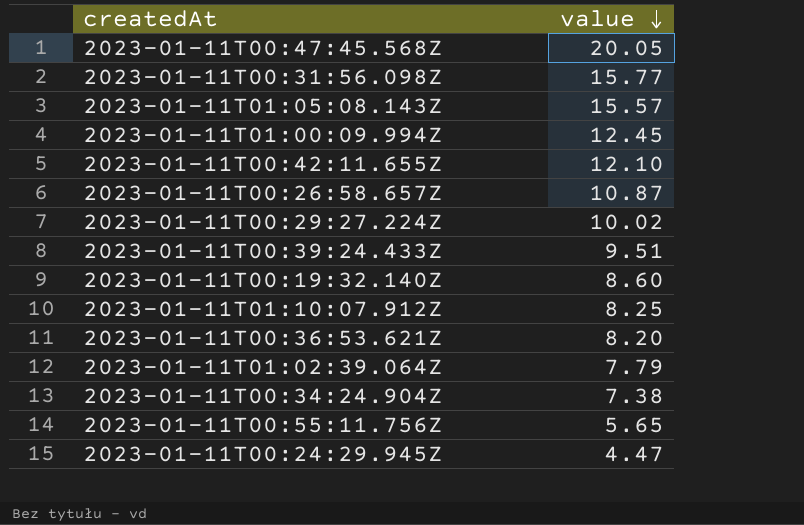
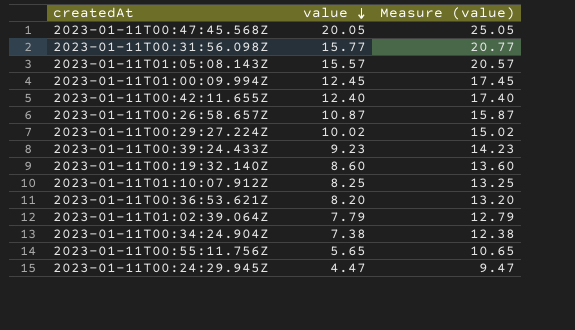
column Measure (value) | formula: none -> [value] + 5
2023-01-11T00:42:11.655Z | value: 12.10 -> 12.40
2023-01-11T00:39:24.433Z | value: 9.51 -> 9.23

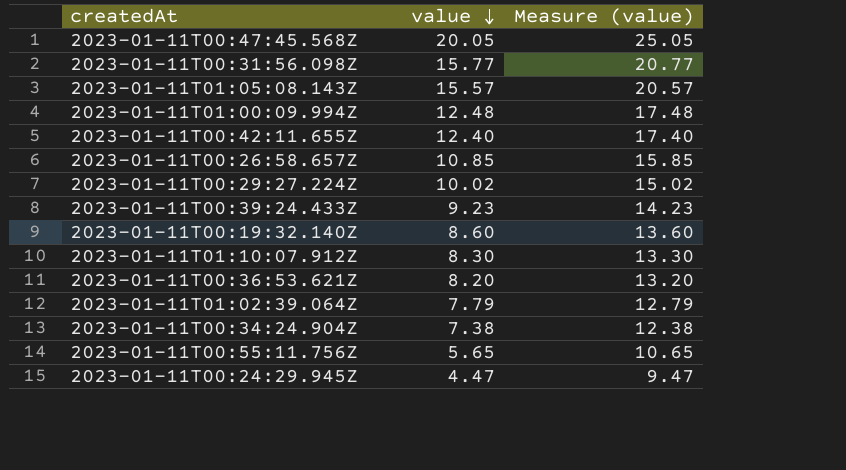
2023-01-11T01:00:09.994Z | value: 12.45 -> 12.48
2023-01-11T01:00:09.994Z | Measure (value): 17.45 -> 17.48
2023-01-11T00:26:58.657Z | value: 10.87 -> 10.85
2023-01-11T00:26:58.657Z | Measure (value): 15.87 -> 15.85
2023-01-11T01:10:07.912Z | value: 8.25 -> 8.30
2023-01-11T01:10:07.912Z | Measure (value): 13.25 -> 13.30

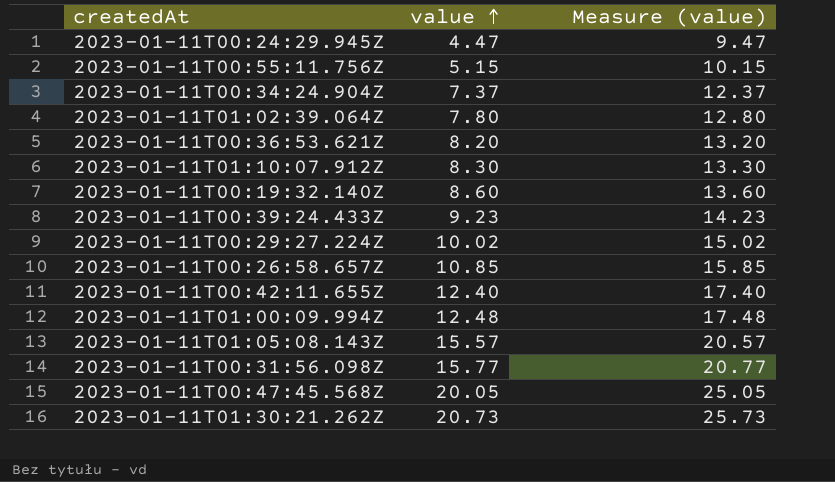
row order: value descending -> value ascending
2023-01-11T00:55:11.756Z | value: 5.65 -> 5.15
2023-01-11T00:55:11.756Z | Measure (value): 10.65 -> 10.15
2023-01-11T00:34:24.904Z | value: 7.38 -> 7.37
2023-01-11T00:34:24.904Z | Measure (value): 12.38 -> 12.37
2023-01-11T01:02:39.064Z | value: 7.79 -> 7.80
2023-01-11T01:02:39.064Z | Measure (value): 12.79 -> 12.80
row 2023-01-11T01:30:21.262Z: none -> 20.73 | 25.73

